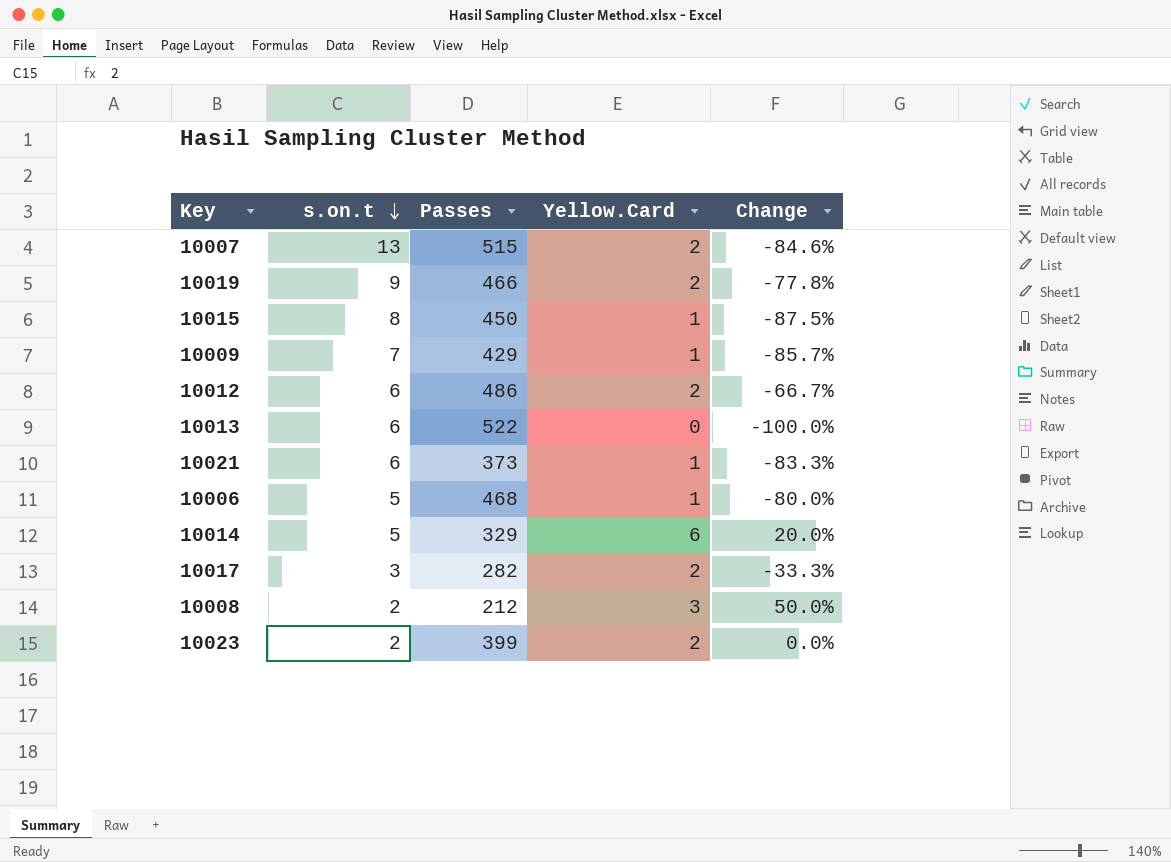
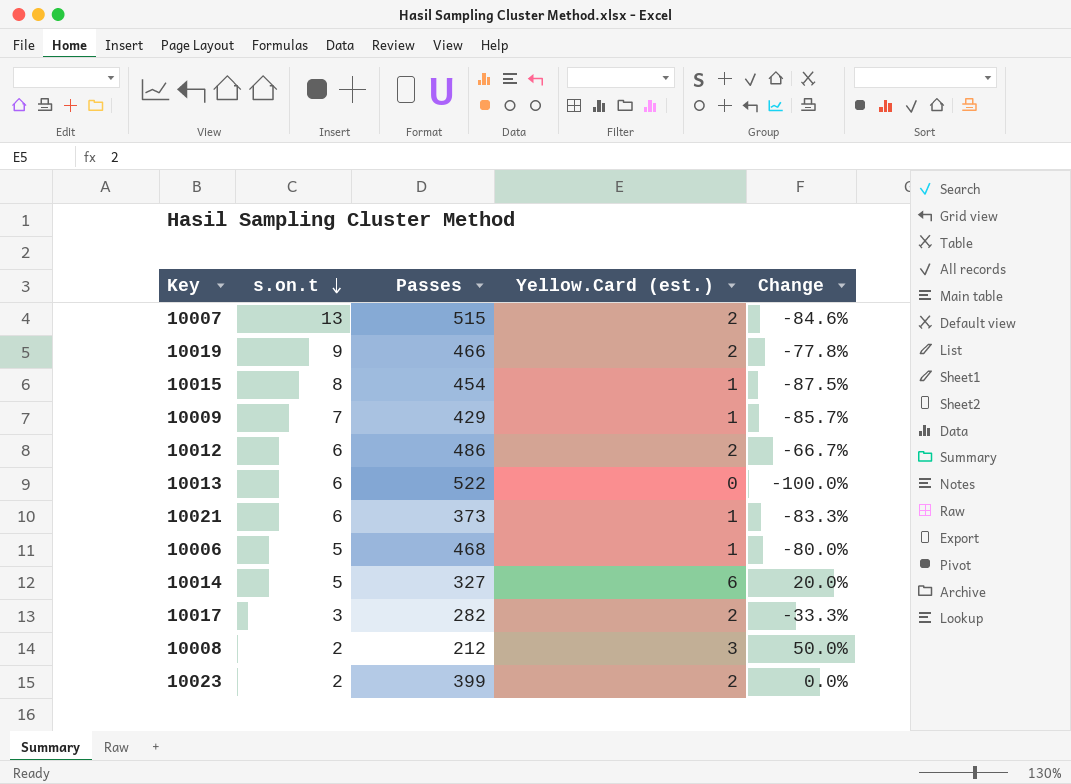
column name: Yellow.Card -> Yellow.Card (est.)
10015 | Passes: 450 -> 454
10014 | Passes: 329 -> 327

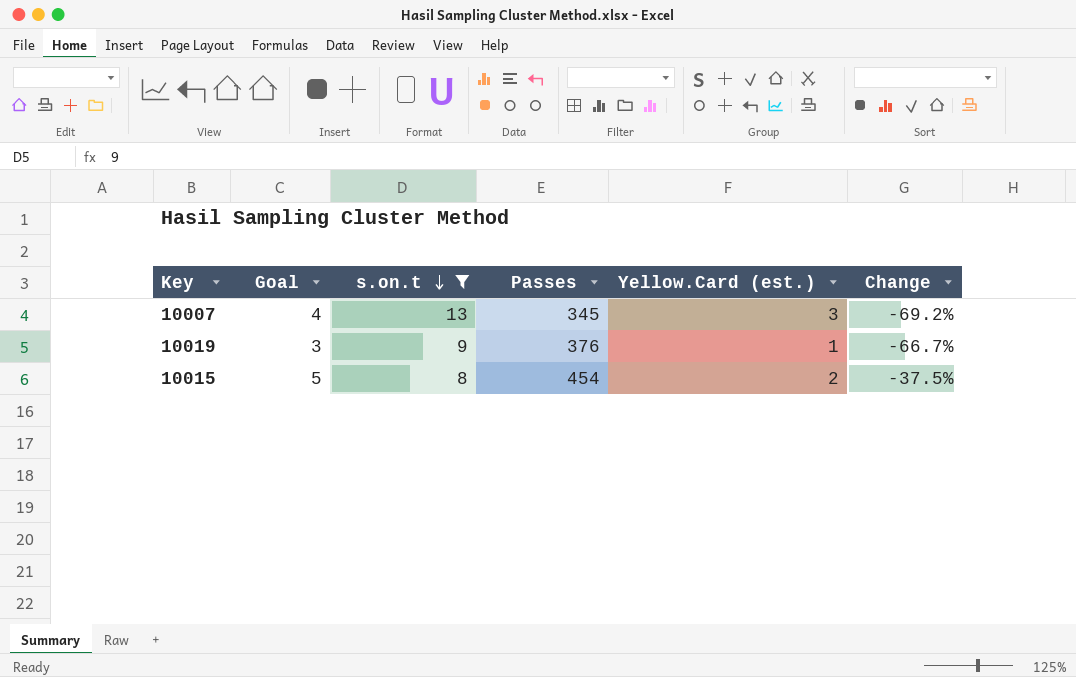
filter: none -> s.on.t >= 8
column Goal | position: none -> 2
column Change | formula: ([Yellow.Card (est.)] - [s.on.t]) / [s.on.t] -> ([Goal] - [s.on.t]) / [s.on.t]
10007 | Passes: 515 -> 345
10007 | Yellow.Card (est.): 2 -> 3
10019 | Passes: 466 -> 376
10019 | Yellow.Card (est.): 2 -> 1
10015 | Yellow.Card (est.): 1 -> 2

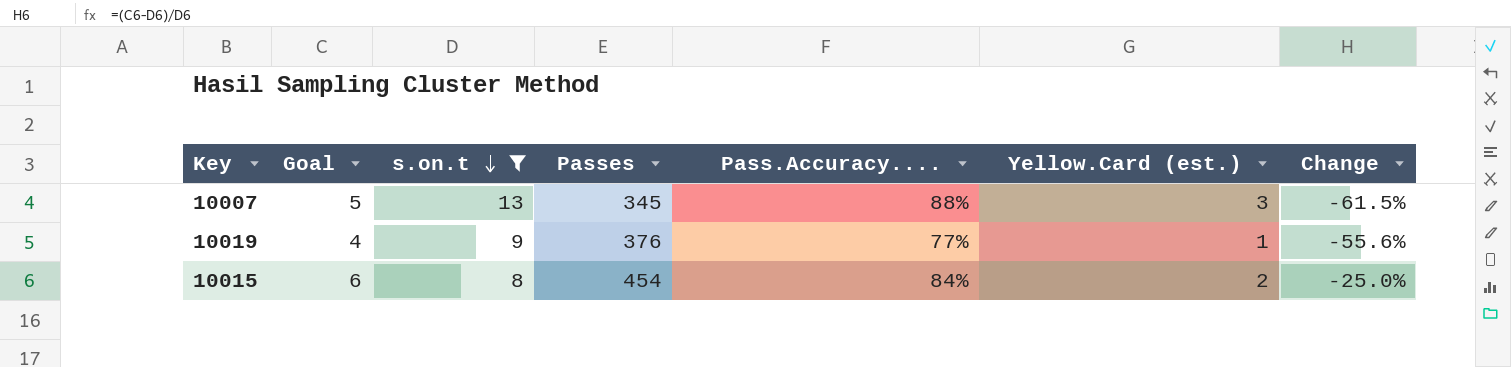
column Pass.Accuracy.... | position: none -> 5
10007 | Goal: 4 -> 5
10007 | Change: -69.2% -> -61.5%
10019 | Goal: 3 -> 4
10019 | Change: -66.7% -> -55.6%
10015 | Goal: 5 -> 6
10015 | Change: -37.5% -> -25.0%

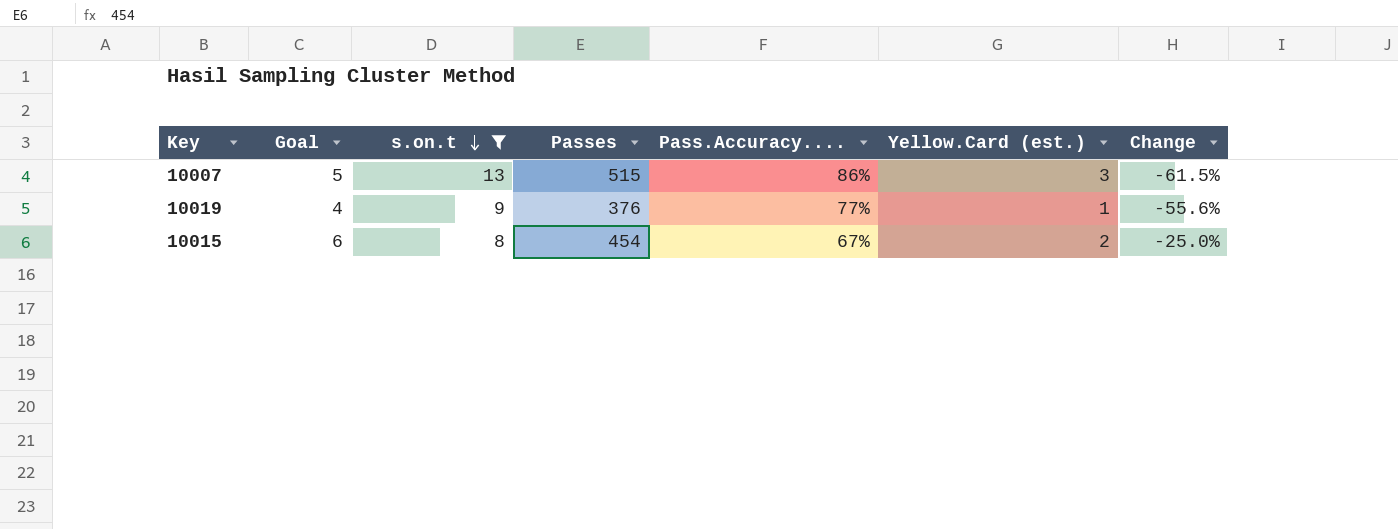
10007 | Passes: 345 -> 515
10007 | Pass.Accuracy....: 88% -> 86%
10015 | Pass.Accuracy....: 84% -> 67%

